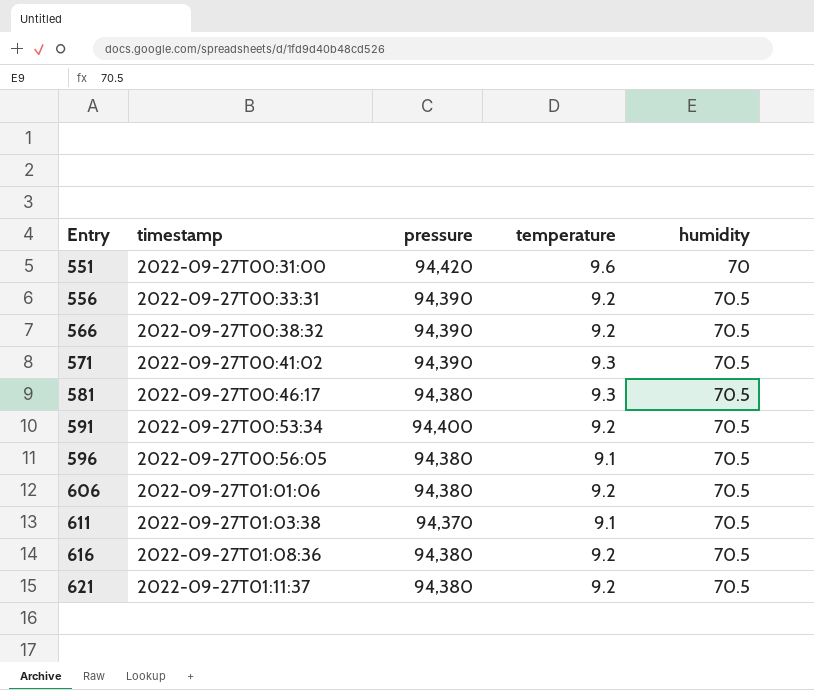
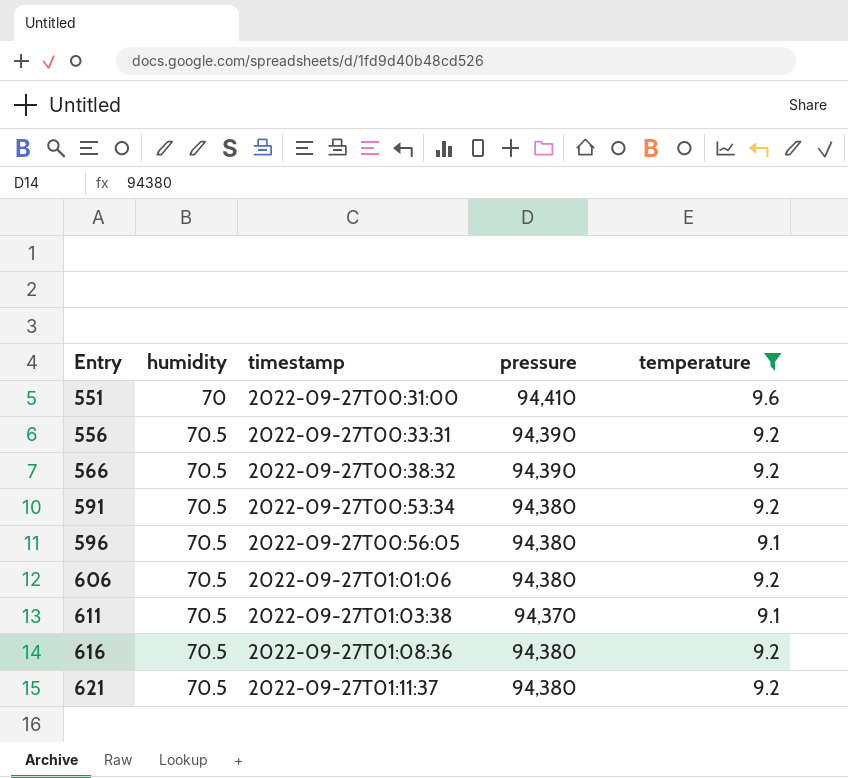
filter: none -> temperature != 9.3
column humidity | position: 5 -> 2
551 | pressure: 94,420 -> 94,410
591 | pressure: 94,400 -> 94,380

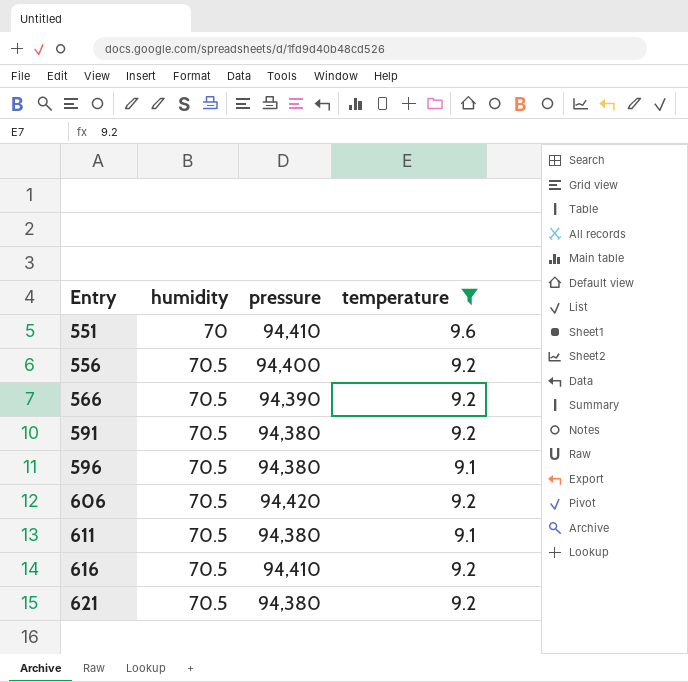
column timestamp | position: 3 -> none
556 | pressure: 94,390 -> 94,400
606 | pressure: 94,380 -> 94,420
611 | pressure: 94,370 -> 94,380
616 | pressure: 94,380 -> 94,410

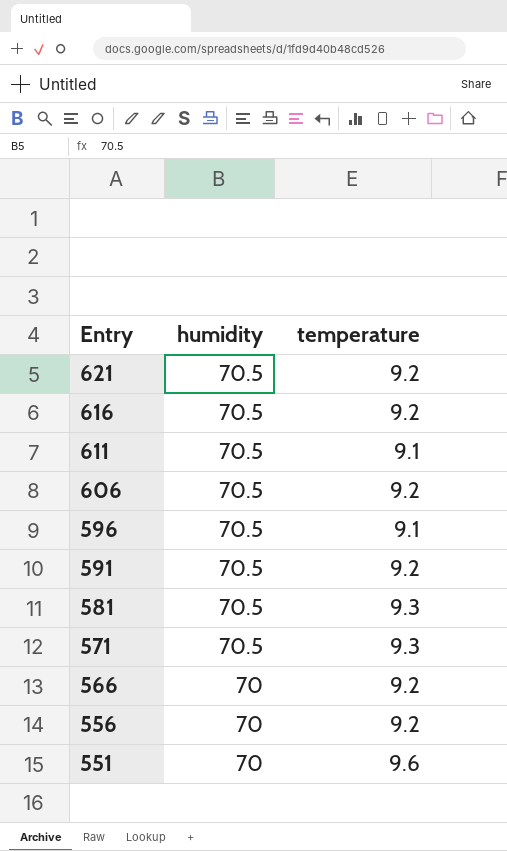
filter: temperature != 9.3 -> none
row order: Entry ascending -> Entry descending
column pressure | position: 3 -> none
566 | humidity: 70.5 -> 70
556 | humidity: 70.5 -> 70

